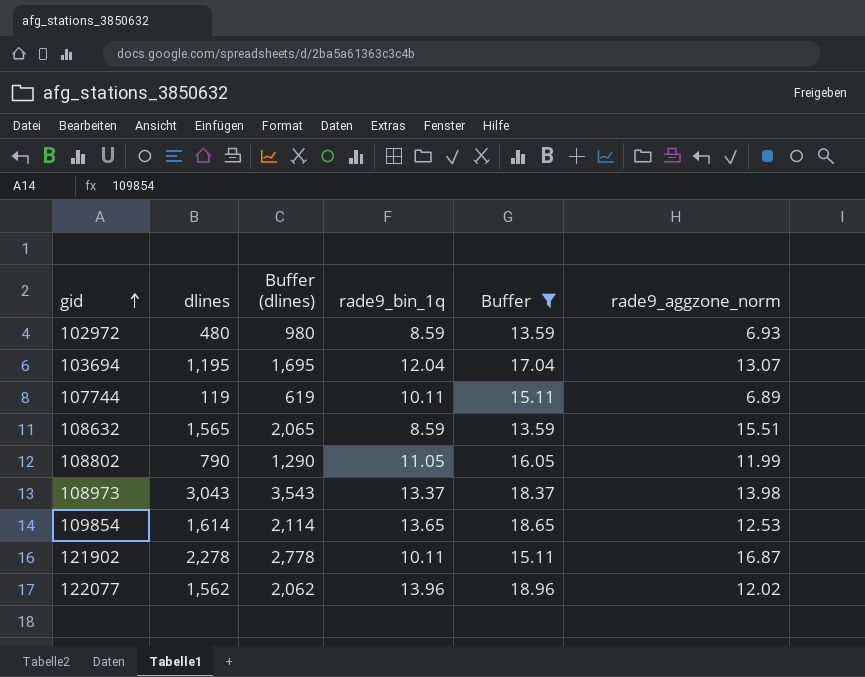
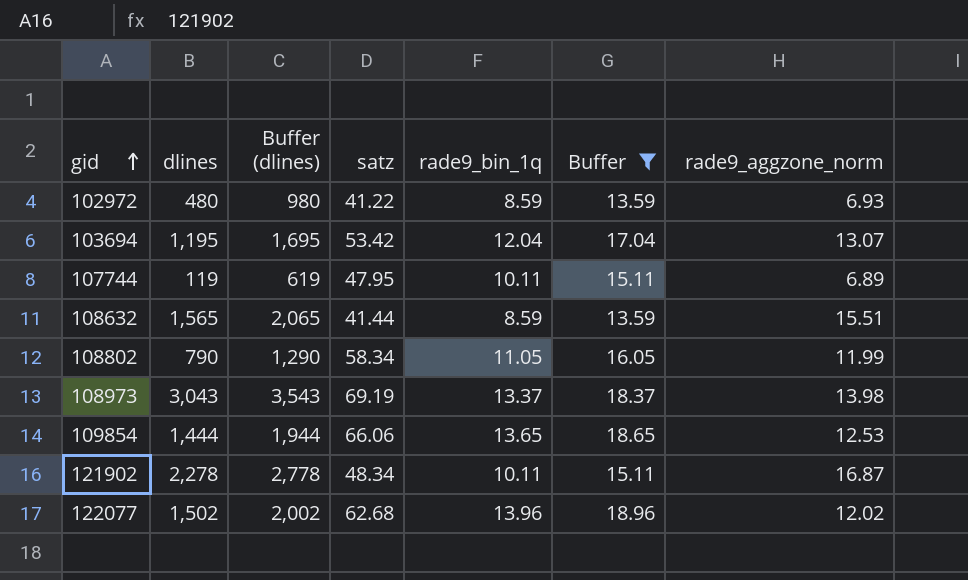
column satz | position: none -> 4
109854 | dlines: 1,614 -> 1,444
109854 | Buffer (dlines): 2,114 -> 1,944
122077 | dlines: 1,562 -> 1,502
122077 | Buffer (dlines): 2,062 -> 2,002

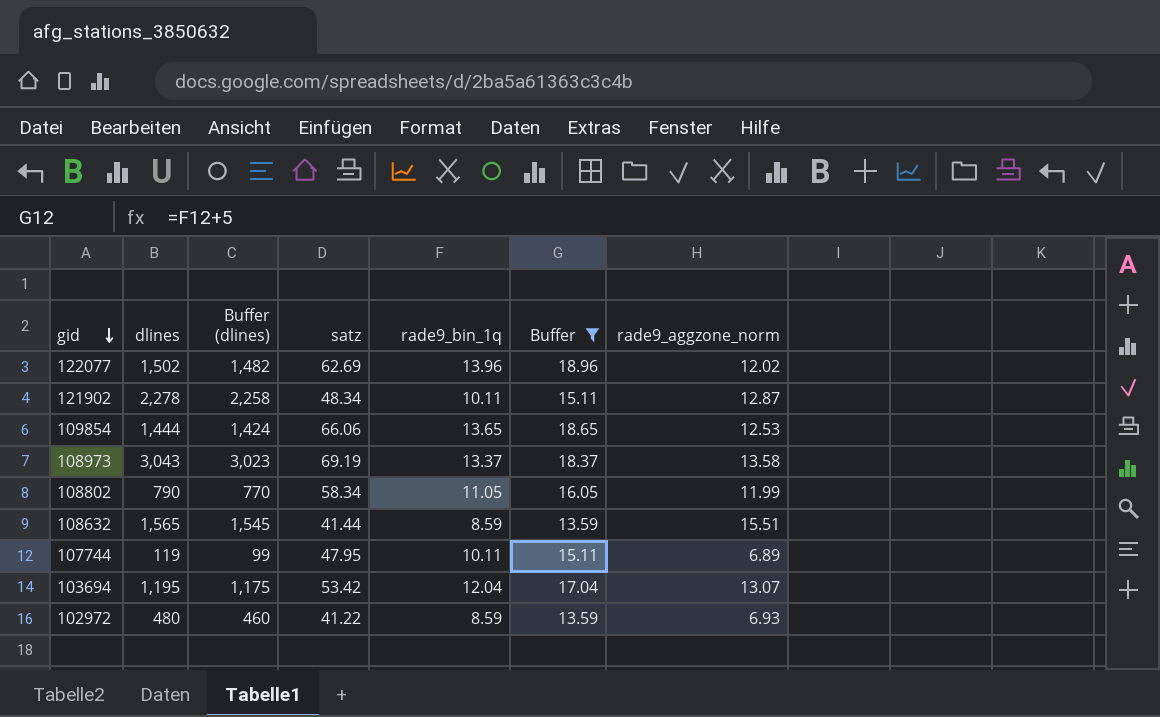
row order: gid ascending -> gid descending
column Buffer (dlines) | formula: [dlines] + 500 -> [dlines] - 20
122077 | satz: 62.68 -> 62.69
121902 | rade9_aggzone_norm: 16.87 -> 12.87
108973 | rade9_aggzone_norm: 13.98 -> 13.58

